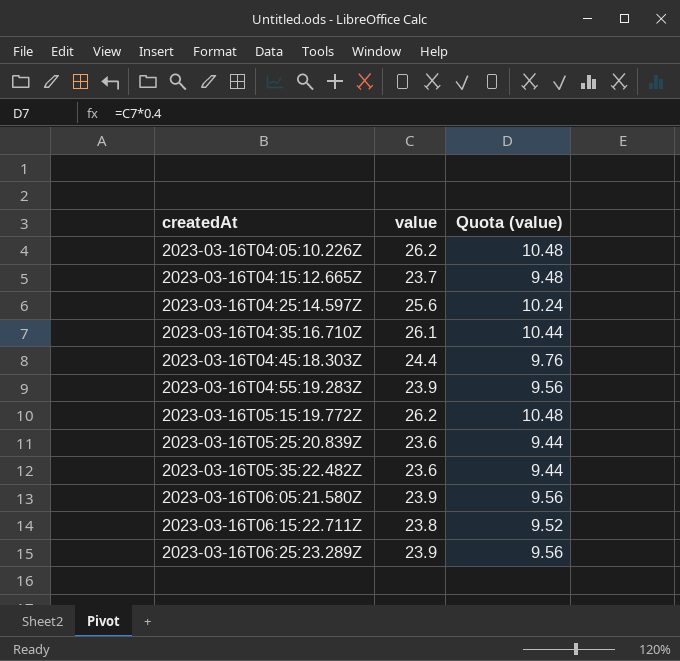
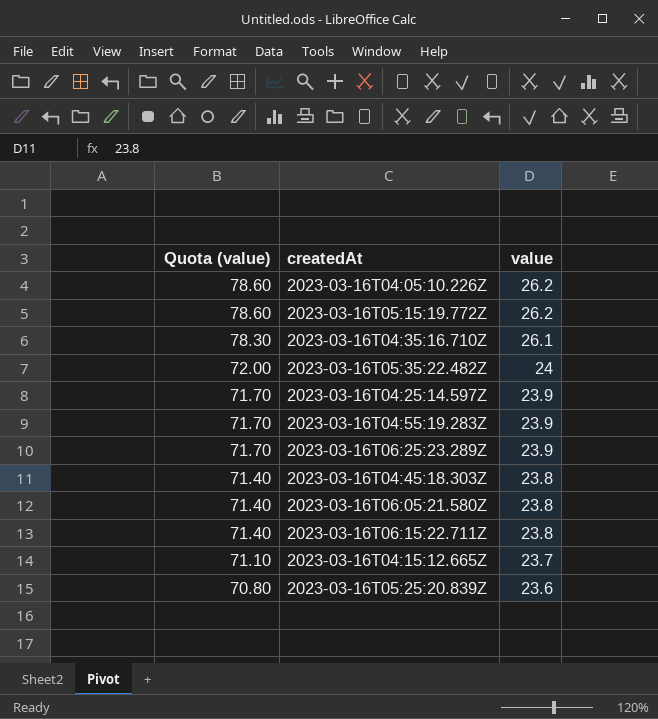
row order: createdAt ascending -> Quota (value) descending
column Quota (value) | formula: [value] * 0.4 -> [value] * 3
column Quota (value) | position: 3 -> 1
2023-03-16T05:35:22.482Z | value: 23.6 -> 24
2023-03-16T04:25:14.597Z | value: 25.6 -> 23.9
2023-03-16T04:45:18.303Z | value: 24.4 -> 23.8
2023-03-16T06:05:21.580Z | value: 23.9 -> 23.8

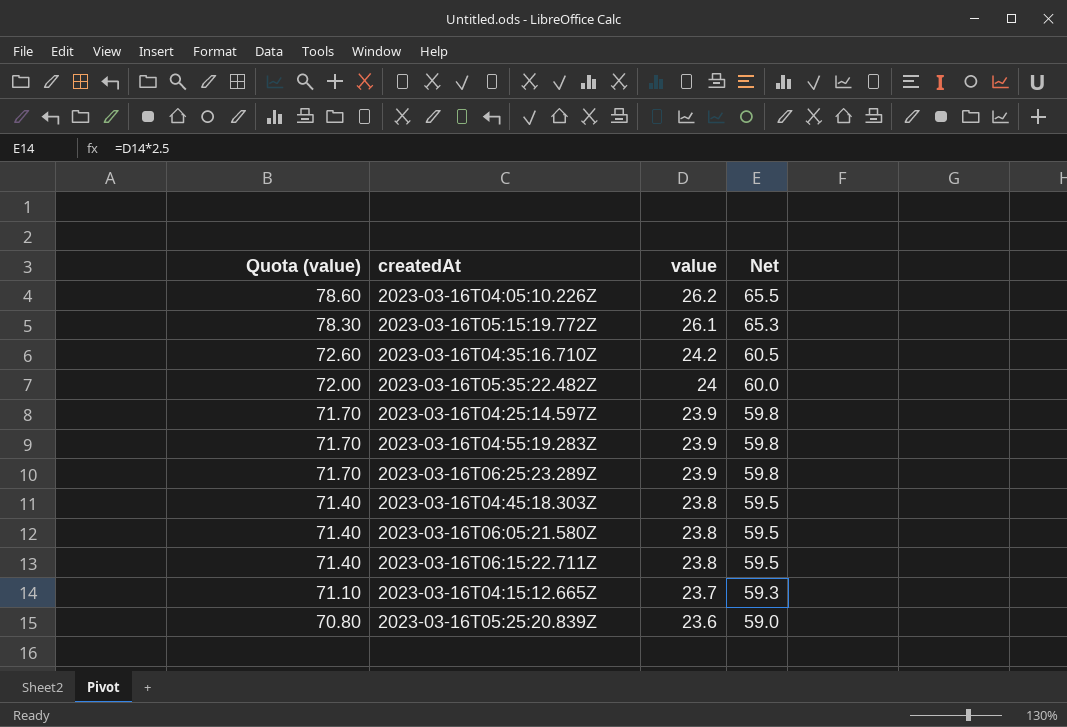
column Net | formula: none -> [value] * 2.5
2023-03-16T05:15:19.772Z | Quota (value): 78.60 -> 78.30
2023-03-16T05:15:19.772Z | value: 26.2 -> 26.1
2023-03-16T04:35:16.710Z | Quota (value): 78.30 -> 72.60
2023-03-16T04:35:16.710Z | value: 26.1 -> 24.2

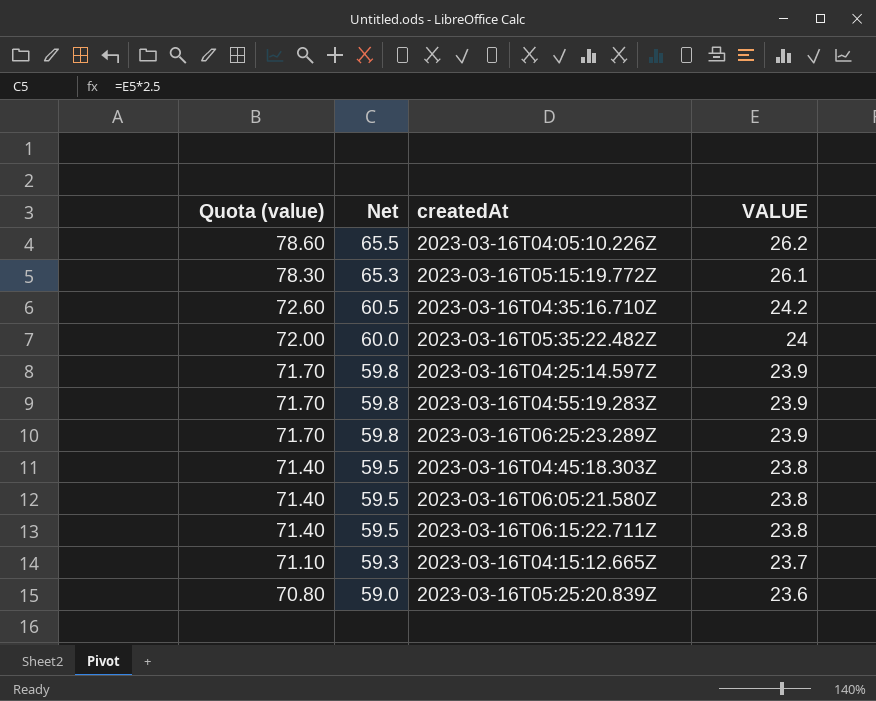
column Net | position: 4 -> 2
column name: value -> VALUE

